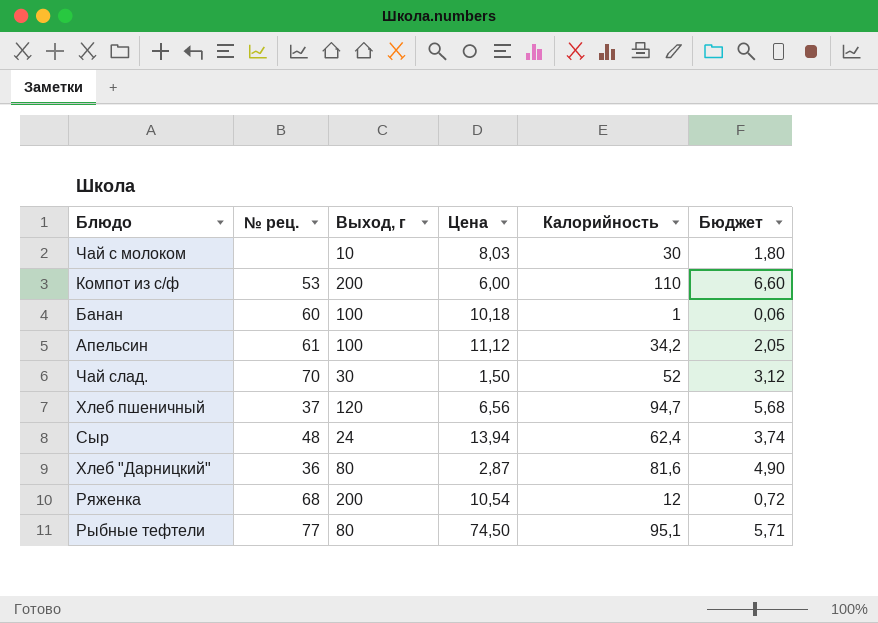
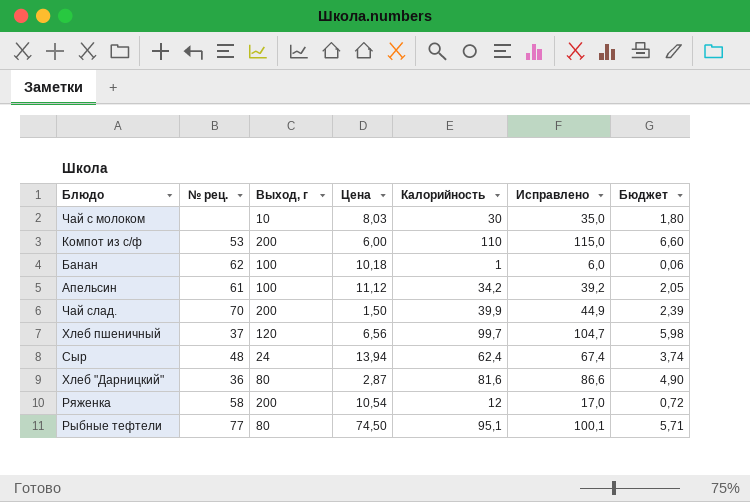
column Исправлено | formula: none -> [Калорийность] + 5
Банан | № рец.: 60 -> 62
Чай слад. | Выход, г: 30 -> 200
Чай слад. | Калорийность: 52 -> 39,9
Чай слад. | Бюджет: 3,12 -> 2,39
Хлеб пшеничный | Калорийность: 94,7 -> 99,7
Хлеб пшеничный | Бюджет: 5,68 -> 5,98
Ряженка | № рец.: 68 -> 58

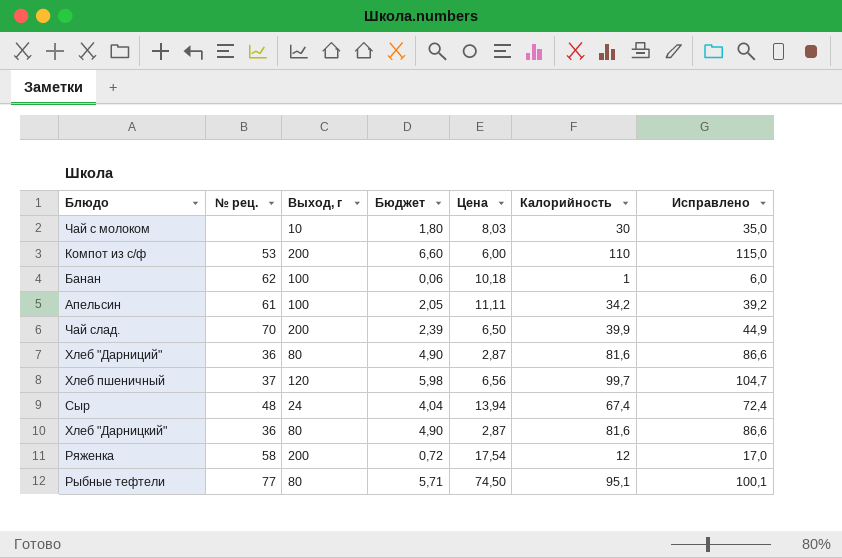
column Бюджет | position: 7 -> 4
Апельсин | Цена: 11,12 -> 11,11
Чай слад. | Цена: 1,50 -> 6,50
row Хлеб "Дарниций": none -> 36 | 80 | 4,90 | 2,87 | 81,6 | 86,6
Сыр | Бюджет: 3,74 -> 4,04
Сыр | Калорийность: 62,4 -> 67,4
Сыр | Исправлено: 67,4 -> 72,4
Ряженка | Цена: 10,54 -> 17,54

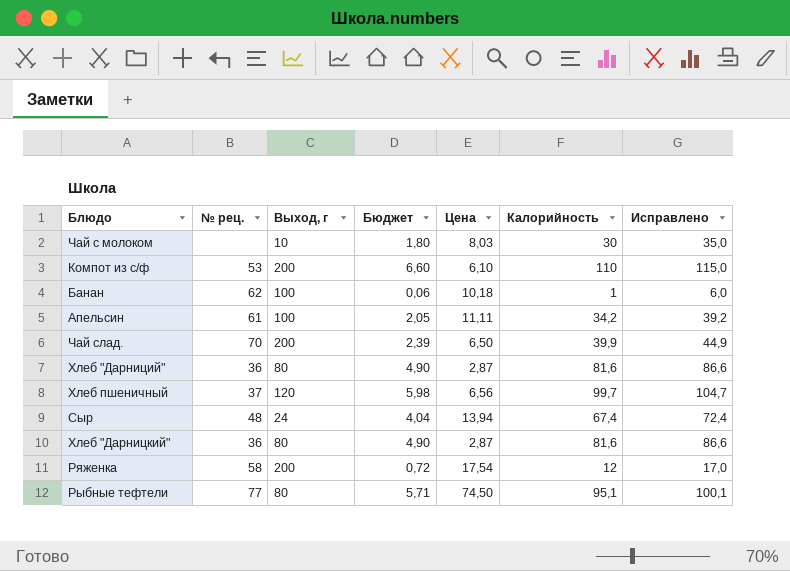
Компот из с/ф | Цена: 6,00 -> 6,10

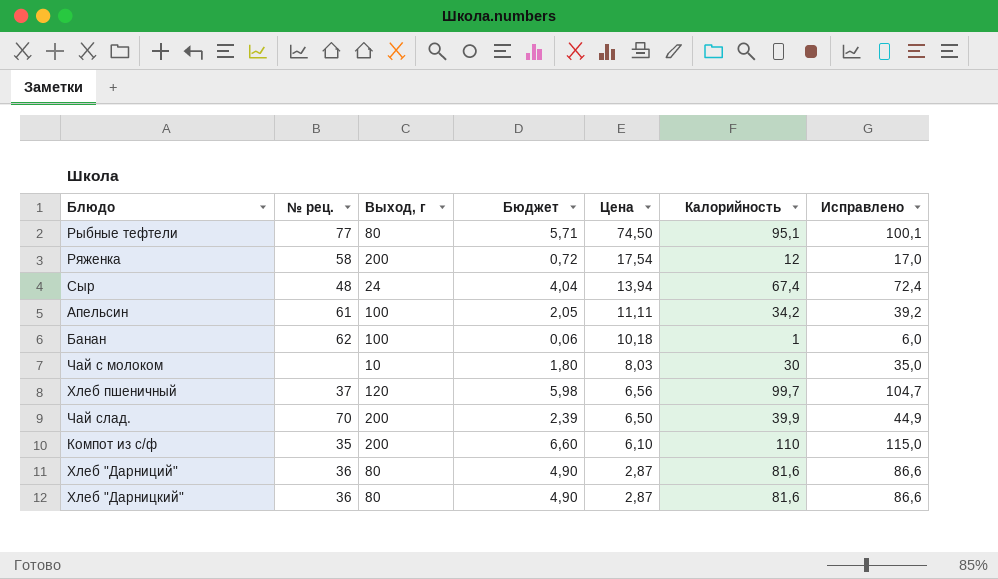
row order: none -> Цена descending
Компот из с/ф | № рец.: 53 -> 35

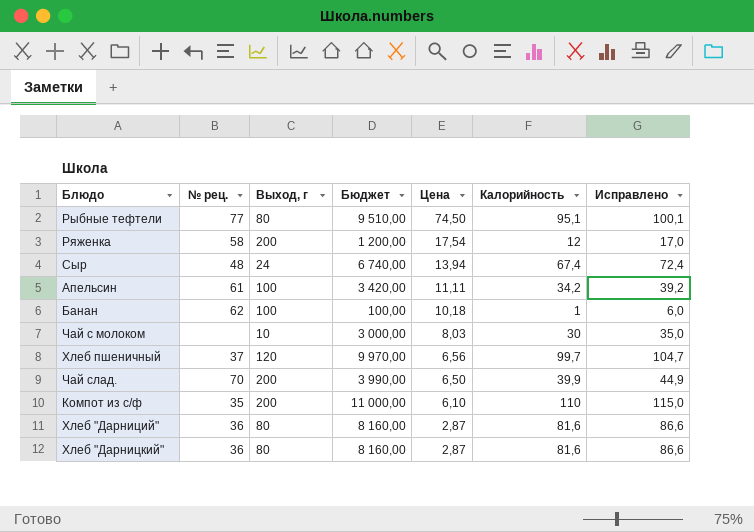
column Бюджет | formula: [Калорийность] * 0,06 -> [Калорийность] * 100

